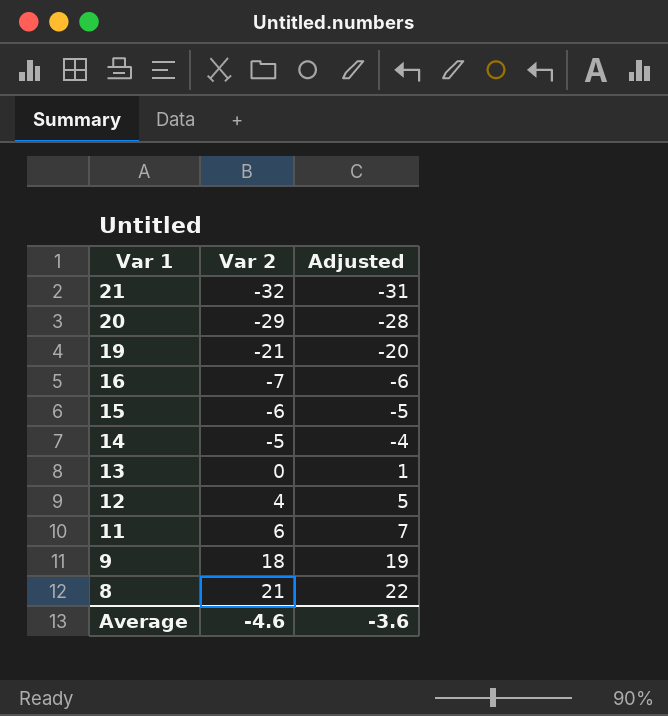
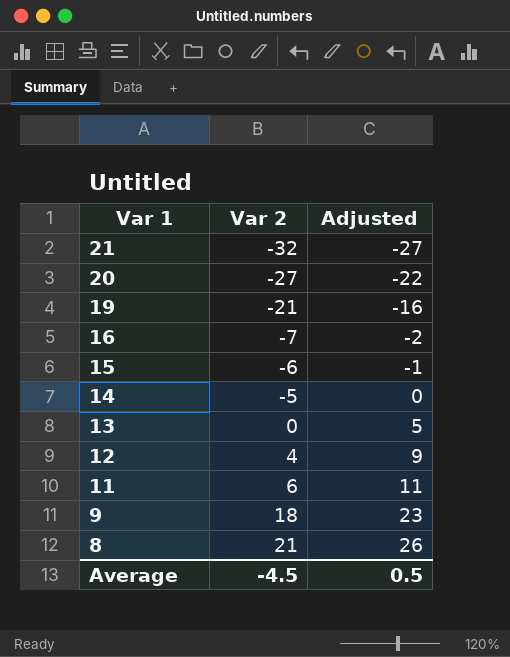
column Adjusted | formula: [Var 2] + 1 -> [Var 2] + 5
20 | Var 2: -29 -> -27
Average | Var 2: -4.6 -> -4.5
Average | Adjusted: -3.6 -> 0.5

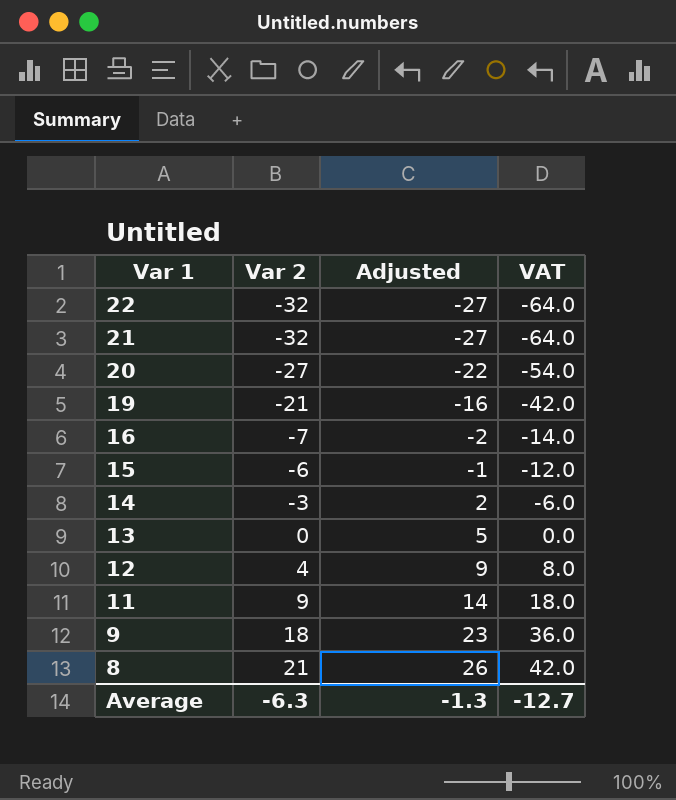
column VAT | formula: none -> [Var 2] * 2
row 22: none -> -32 | -27 | -64.0
14 | Var 2: -5 -> -3
14 | Adjusted: 0 -> 2
11 | Var 2: 6 -> 9
11 | Adjusted: 11 -> 14
Average | Var 2: -4.5 -> -6.3
Average | Adjusted: 0.5 -> -1.3

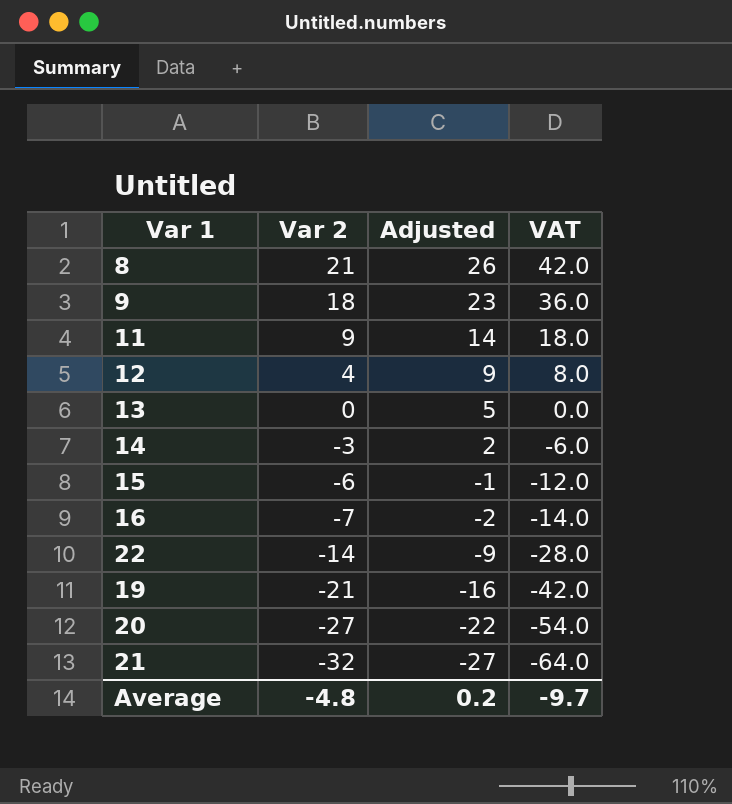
row order: Var 1 descending -> Var 2 descending
22 | Var 2: -32 -> -14
22 | Adjusted: -27 -> -9
22 | VAT: -64.0 -> -28.0
Average | Var 2: -6.3 -> -4.8
Average | Adjusted: -1.3 -> 0.2
Average | VAT: -12.7 -> -9.7

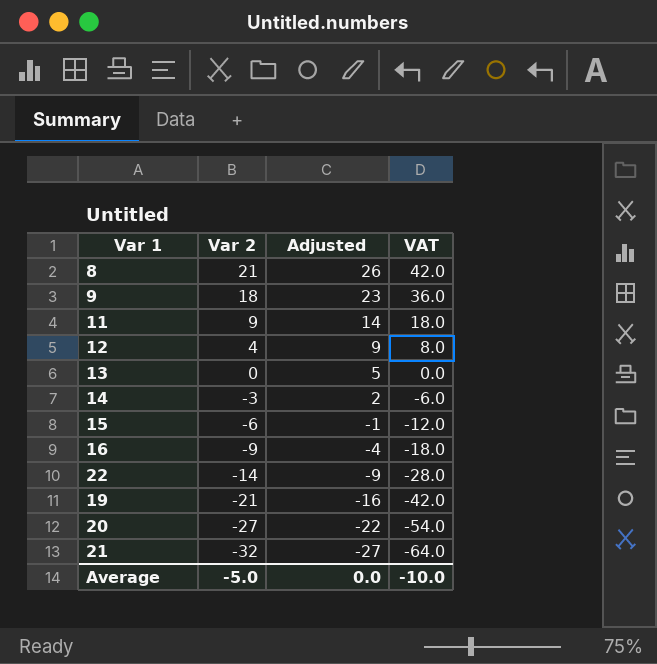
16 | Var 2: -7 -> -9
16 | Adjusted: -2 -> -4
16 | VAT: -14.0 -> -18.0
Average | Var 2: -4.8 -> -5.0
Average | Adjusted: 0.2 -> 0.0
Average | VAT: -9.7 -> -10.0

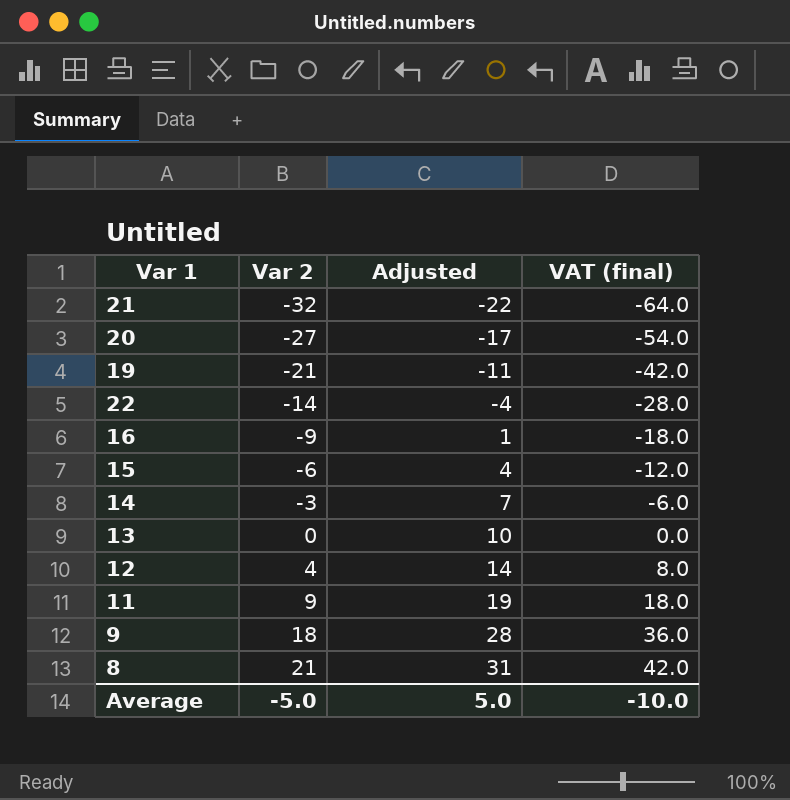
row order: Var 2 descending -> Var 2 ascending
column Adjusted | formula: [Var 2] + 5 -> [Var 2] + 10
column name: VAT -> VAT (final)
Average | Adjusted: 0.0 -> 5.0

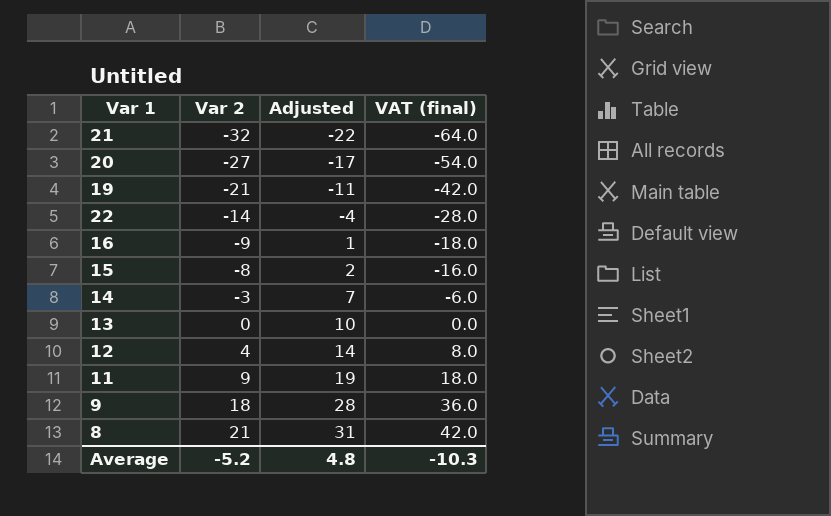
15 | Var 2: -6 -> -8
15 | Adjusted: 4 -> 2
15 | VAT (final): -12.0 -> -16.0
Average | Var 2: -5.0 -> -5.2
Average | Adjusted: 5.0 -> 4.8
Average | VAT (final): -10.0 -> -10.3

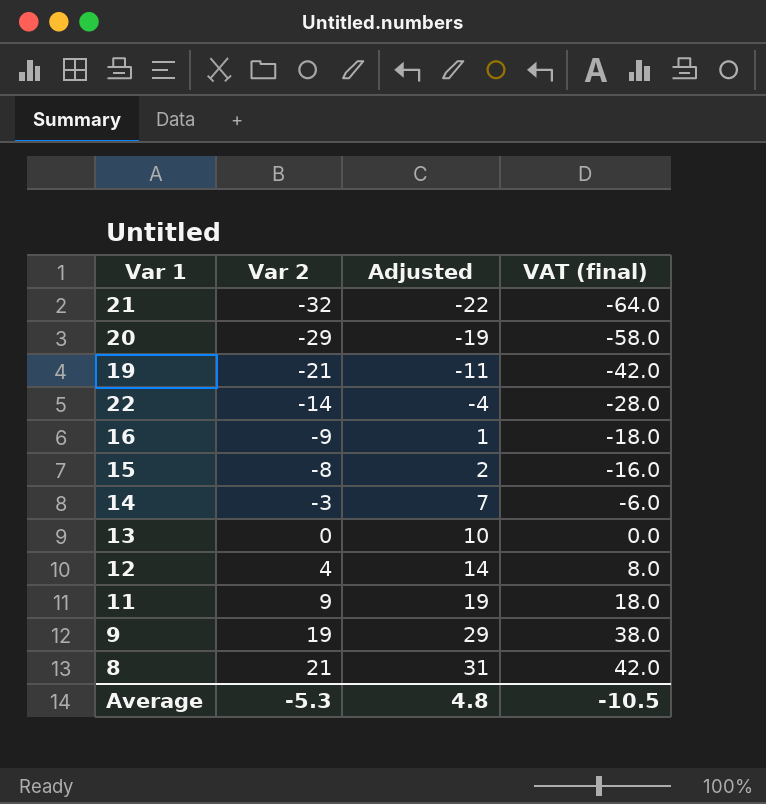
20 | Var 2: -27 -> -29
20 | Adjusted: -17 -> -19
20 | VAT (final): -54.0 -> -58.0
9 | Var 2: 18 -> 19
9 | Adjusted: 28 -> 29
9 | VAT (final): 36.0 -> 38.0
Average | Var 2: -5.2 -> -5.3
Average | VAT (final): -10.3 -> -10.5

